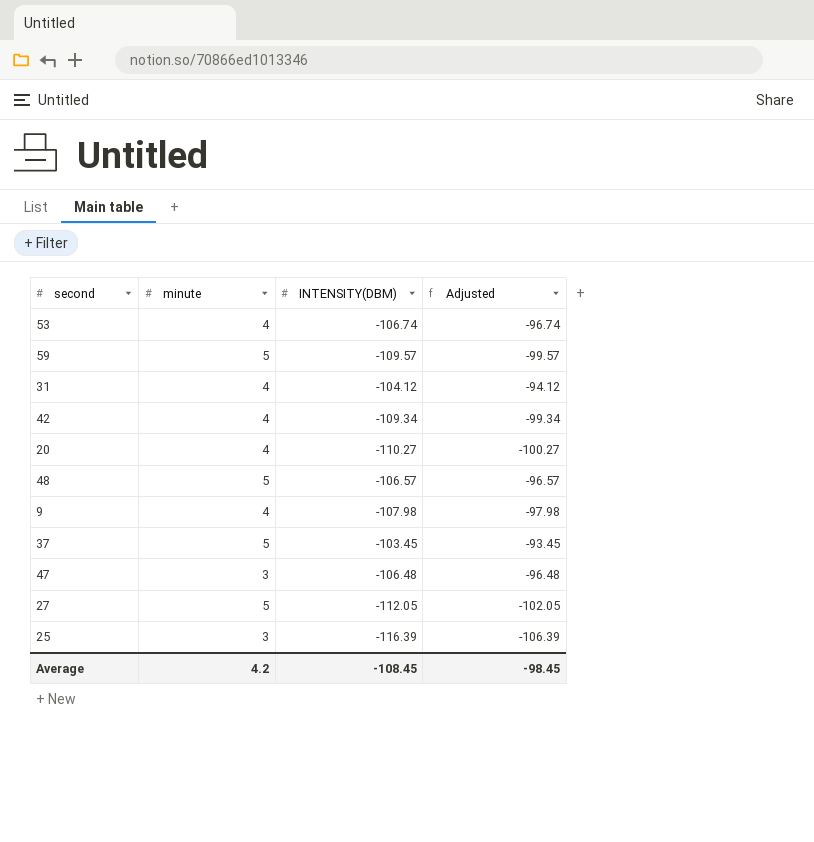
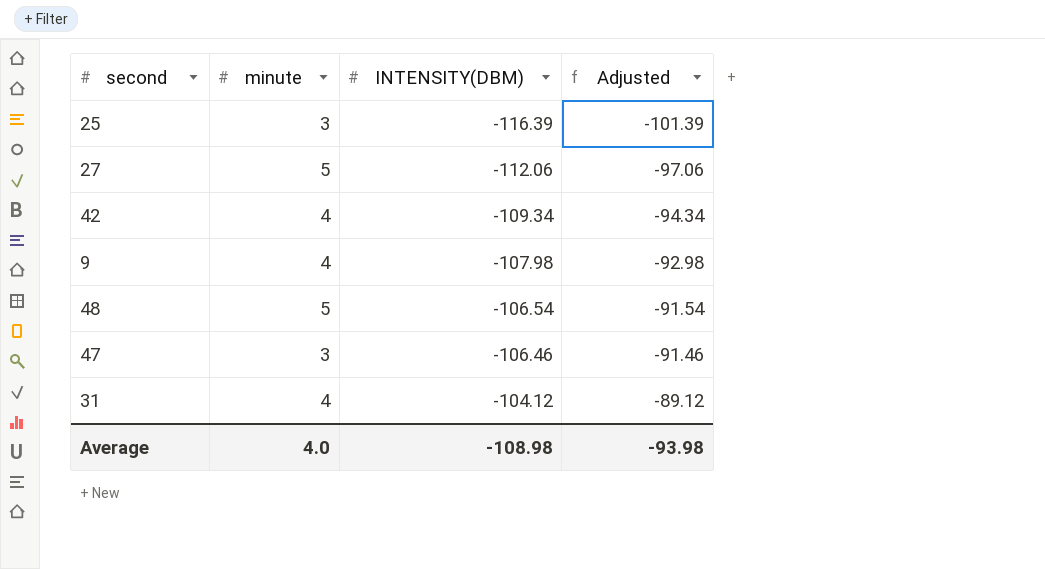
row order: none -> INTENSITY(DBM) ascending
column Adjusted | formula: [INTENSITY(DBM)] + 10 -> [INTENSITY(DBM)] + 15
row 53: 4 | -106.74 | -96.74 -> none
row 59: 5 | -109.57 | -99.57 -> none
row 20: 4 | -110.27 | -100.27 -> none
row 37: 5 | -103.45 | -93.45 -> none
27 | INTENSITY(DBM): -112.05 -> -112.06
48 | INTENSITY(DBM): -106.57 -> -106.54
47 | INTENSITY(DBM): -106.48 -> -106.46
Average | minute: 4.2 -> 4.0
Average | INTENSITY(DBM): -108.45 -> -108.98
Average | Adjusted: -98.45 -> -93.98

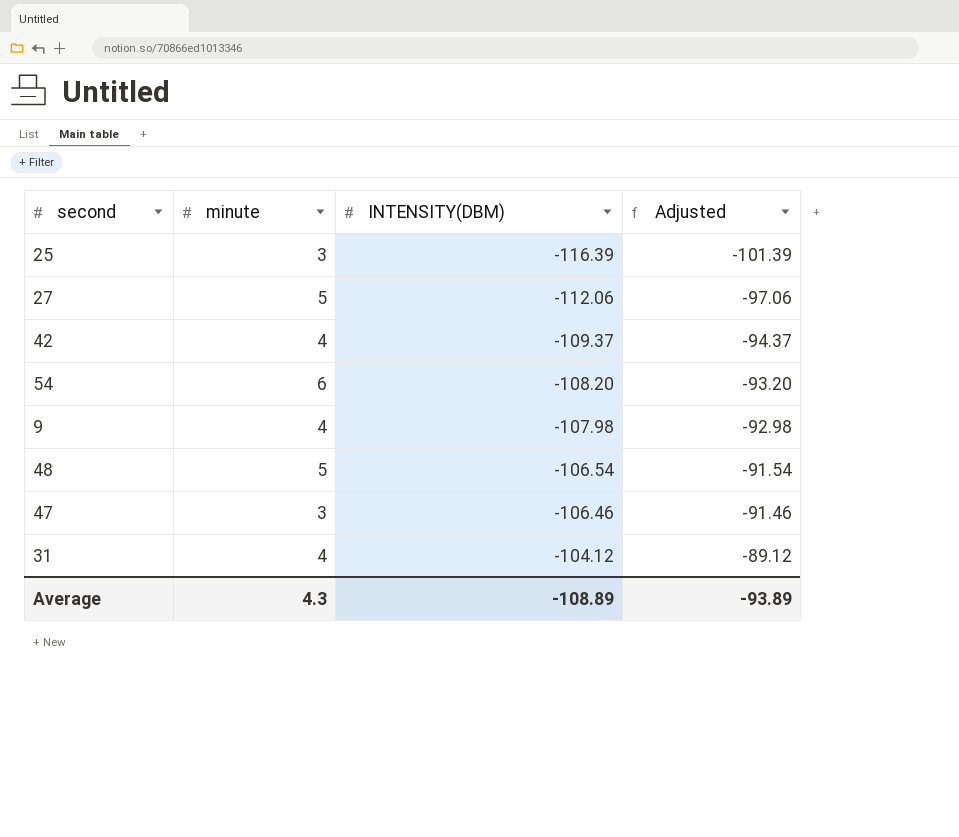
42 | INTENSITY(DBM): -109.34 -> -109.37
42 | Adjusted: -94.34 -> -94.37
row 54: none -> 6 | -108.20 | -93.20
Average | minute: 4.0 -> 4.3
Average | INTENSITY(DBM): -108.98 -> -108.89
Average | Adjusted: -93.98 -> -93.89

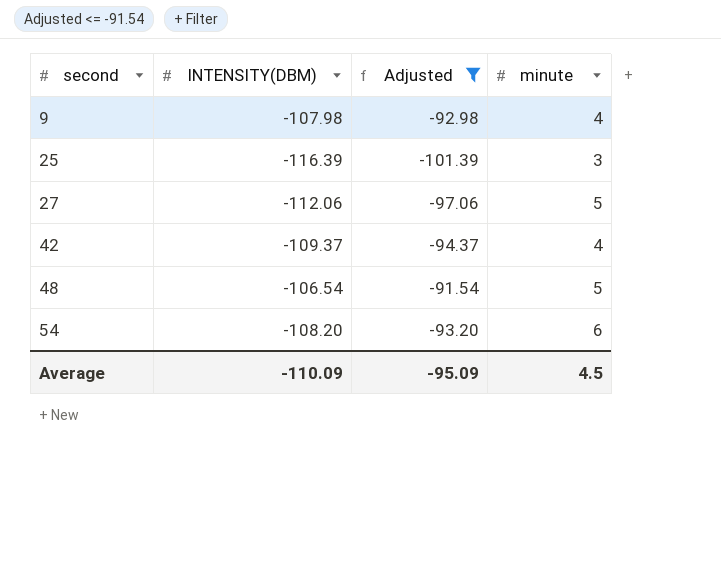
filter: none -> Adjusted <= -91.54
row order: INTENSITY(DBM) ascending -> second ascending
column minute | position: 2 -> 4
Average | INTENSITY(DBM): -108.89 -> -110.09
Average | Adjusted: -93.89 -> -95.09
Average | minute: 4.3 -> 4.5

